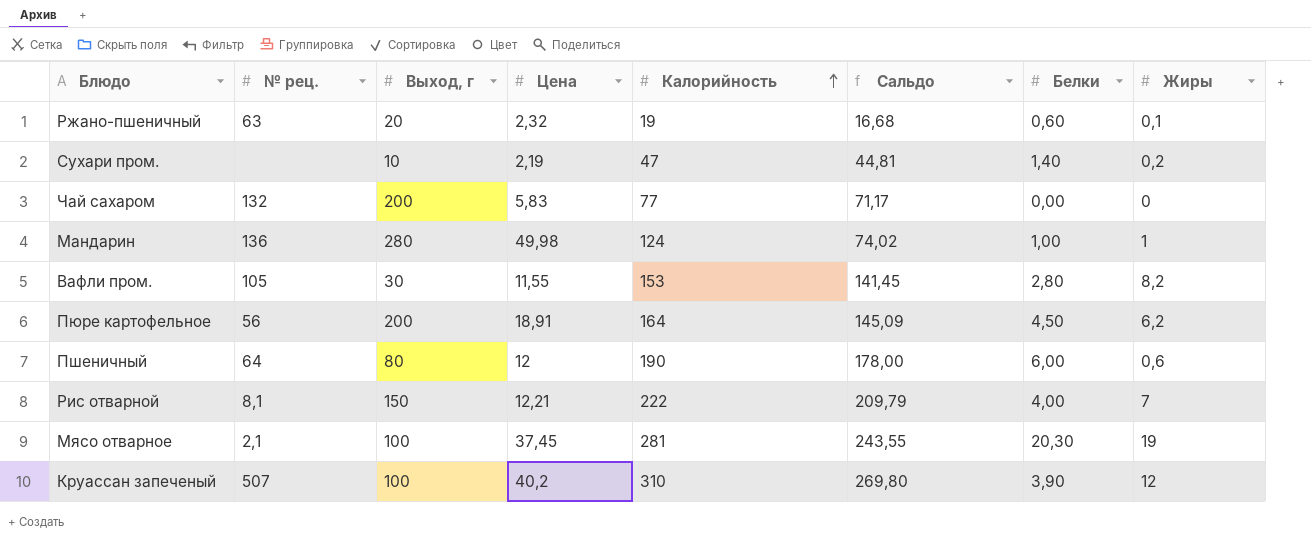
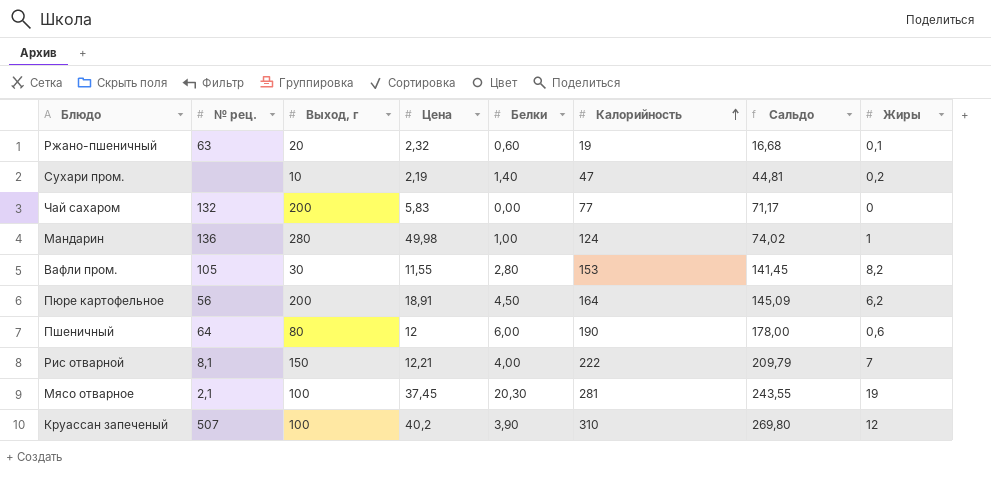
column Белки | position: 7 -> 5

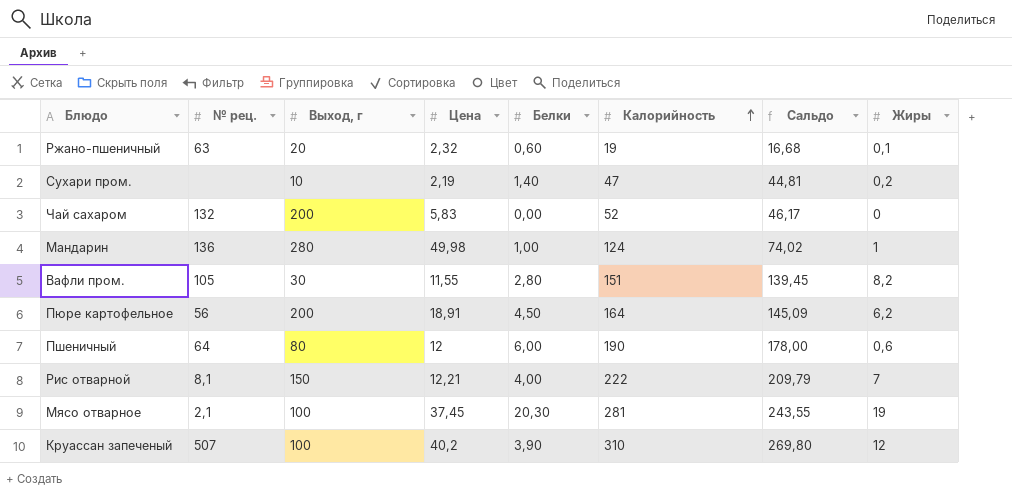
Чай сахаром | Калорийность: 77 -> 52
Чай сахаром | Сальдо: 71,17 -> 46,17
Вафли пром. | Калорийность: 153 -> 151
Вафли пром. | Сальдо: 141,45 -> 139,45

